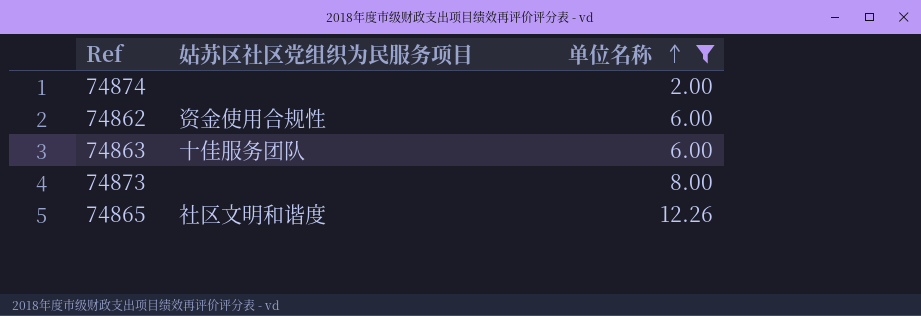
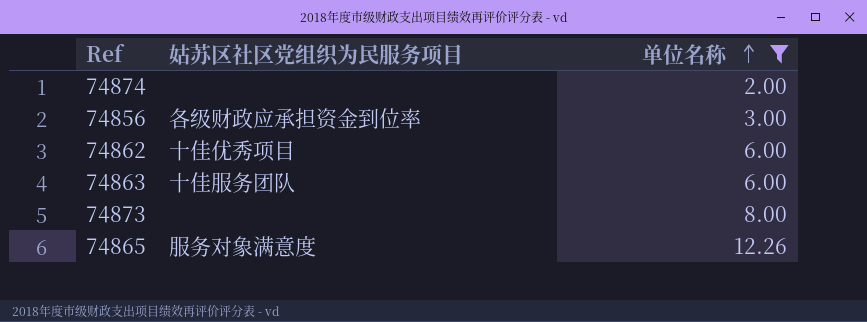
row 74856: none -> 各级财政应承担资金到位率 | 3.00
74862 | 姑苏区社区党组织为民服务项目: 资金使用合规性 -> 十佳优秀项目
74865 | 姑苏区社区党组织为民服务项目: 社区文明和谐度 -> 服务对象满意度

